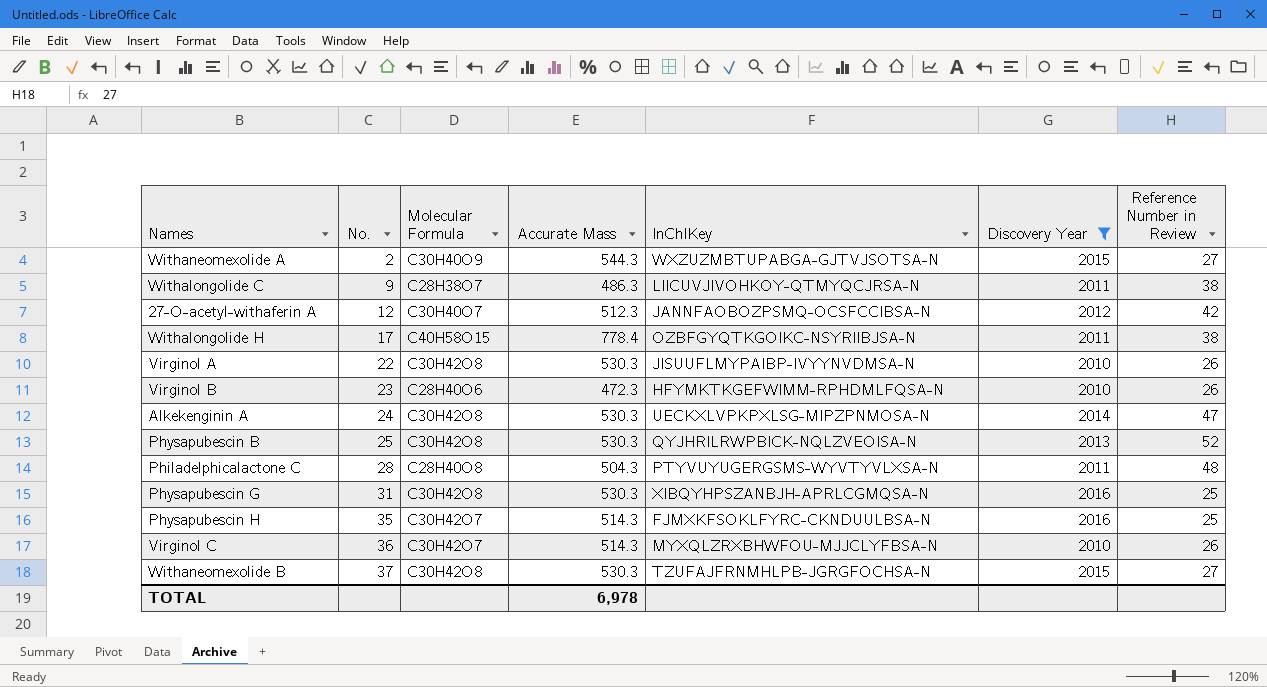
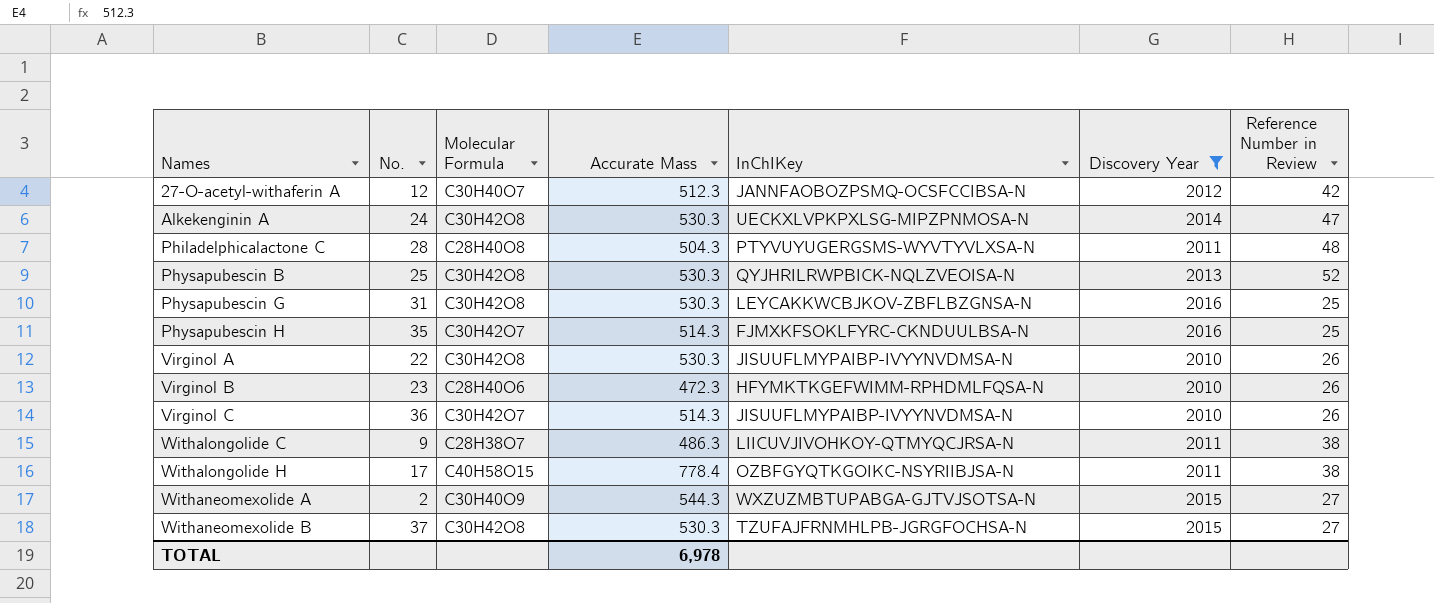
row order: No. ascending -> Names ascending
Physapubescin G | InChIKey: XIBQYHPSZANBJH-APRLCGMQSA-N -> LEYCAKKWCBJKOV-ZBFLBZGNSA-N
Virginol C | InChIKey: MYXQLZRXBHWFOU-MJJCLYFBSA-N -> JISUUFLMYPAIBP-IVYYNVDMSA-N

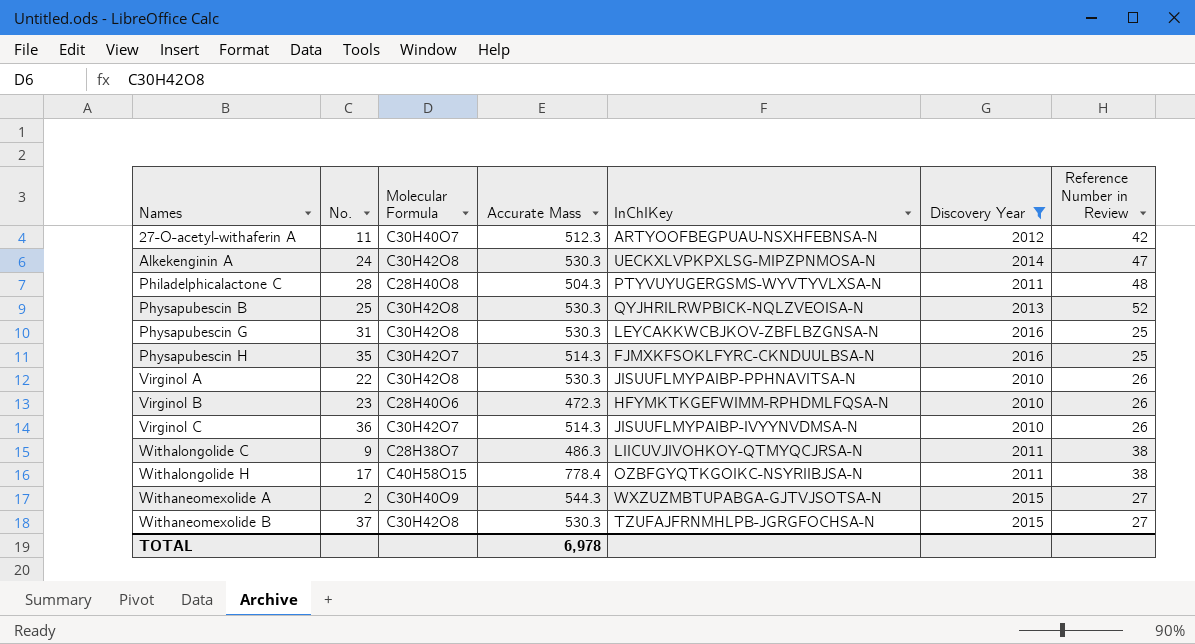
27-O-acetyl-withaferin A | No.: 12 -> 11
27-O-acetyl-withaferin A | InChIKey: JANNFAOBOZPSMQ-OCSFCCIBSA-N -> ARTYOOFBEGPUAU-NSXHFEBNSA-N
Virginol A | InChIKey: JISUUFLMYPAIBP-IVYYNVDMSA-N -> JISUUFLMYPAIBP-PPHNAVITSA-N

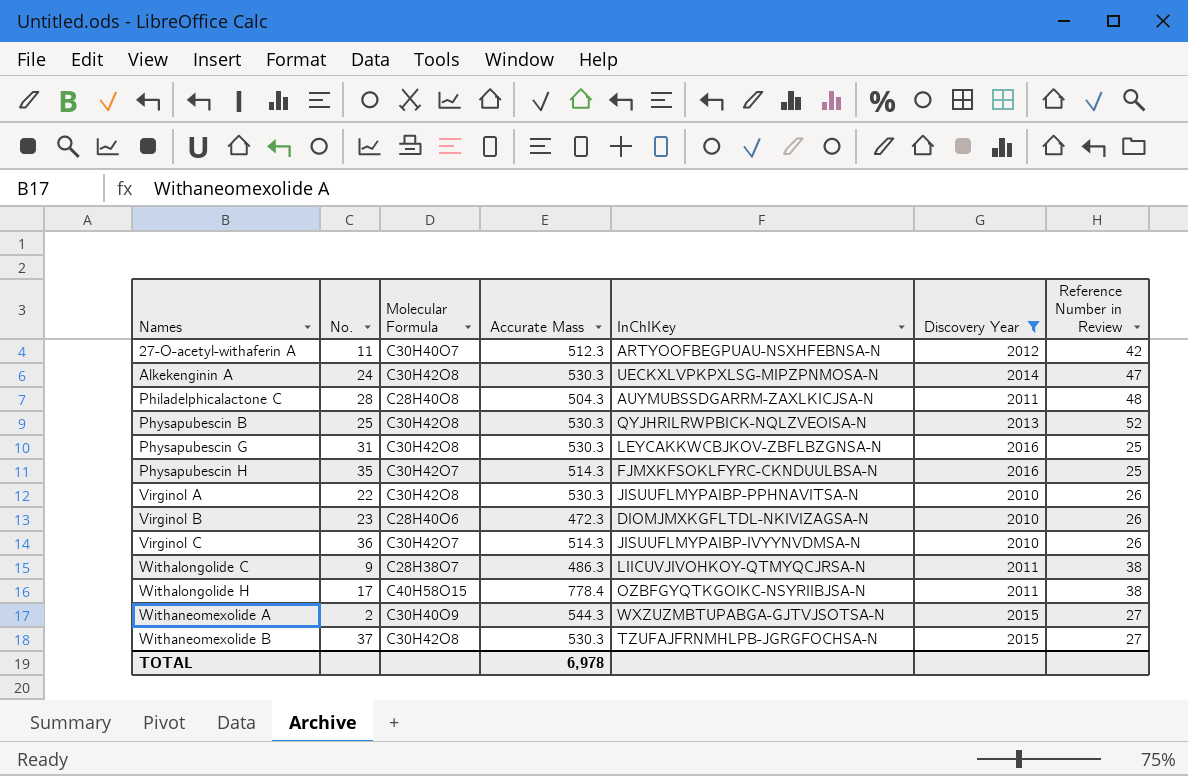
Philadelphicalactone C | InChIKey: PTYVUYUGERGSMS-WYVTYVLXSA-N -> AUYMUBSSDGARRM-ZAXLKICJSA-N
Virginol B | InChIKey: HFYMKTKGEFWIMM-RPHDMLFQSA-N -> DIOMJMXKGFLTDL-NKIVIZAGSA-N

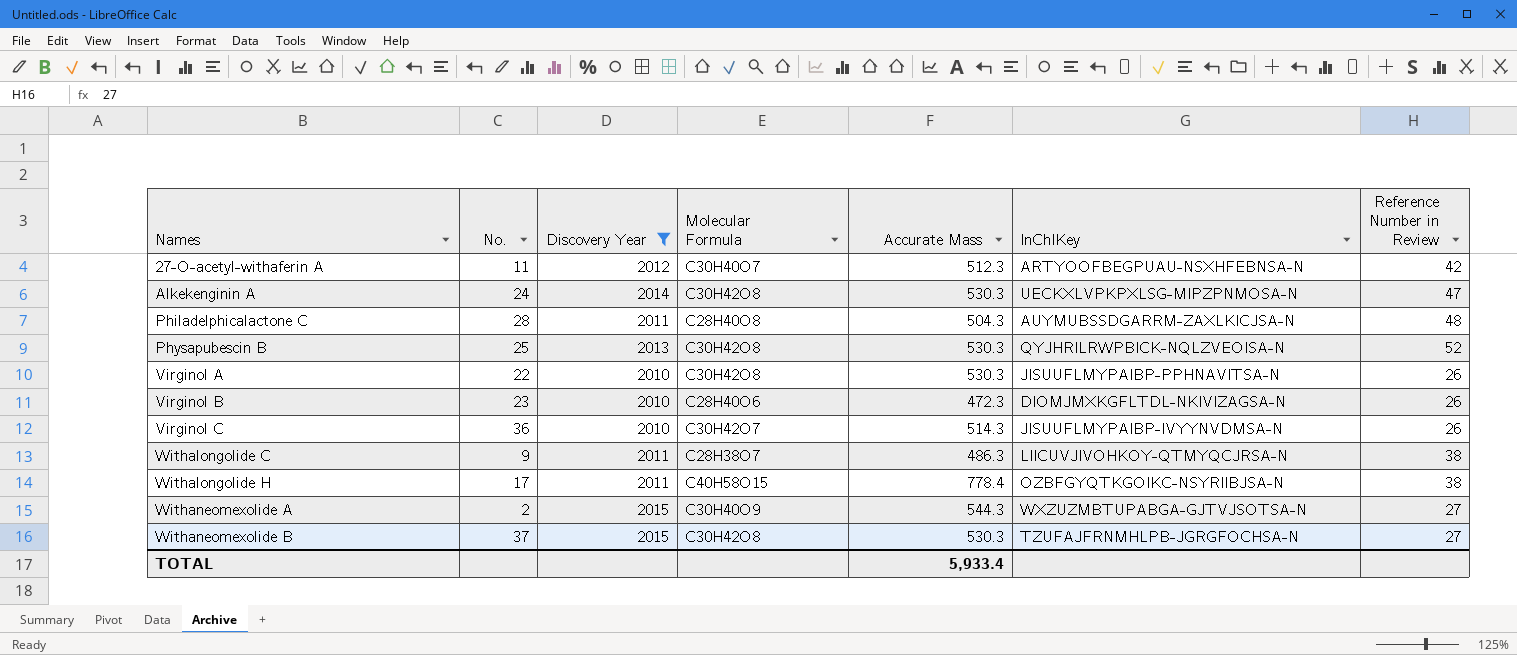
column Discovery Year | position: 6 -> 3
row Physapubescin G: 31 | C30H42O8 | 530.3 | LEYCAKKWCBJKOV-ZBFLBZGNSA-N | 2016 | 25 -> none
row Physapubescin H: 35 | C30H42O7 | 514.3 | FJMXKFSOKLFYRC-CKNDUULBSA-N | 2016 | 25 -> none
TOTAL | Accurate Mass: 6,978 -> 5,933.4

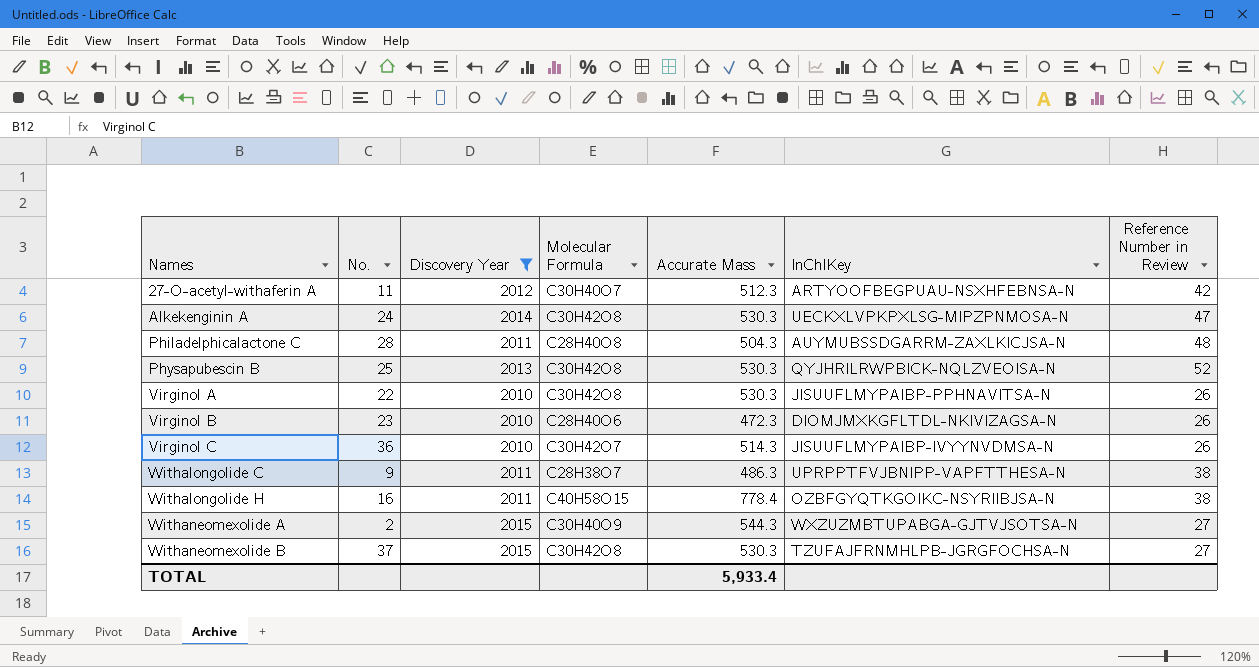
Withalongolide C | InChIKey: LIICUVJIVOHKOY-QTMYQCJRSA-N -> UPRPPTFVJBNIPP-VAPFTTHESA-N
Withalongolide H | No.: 17 -> 16

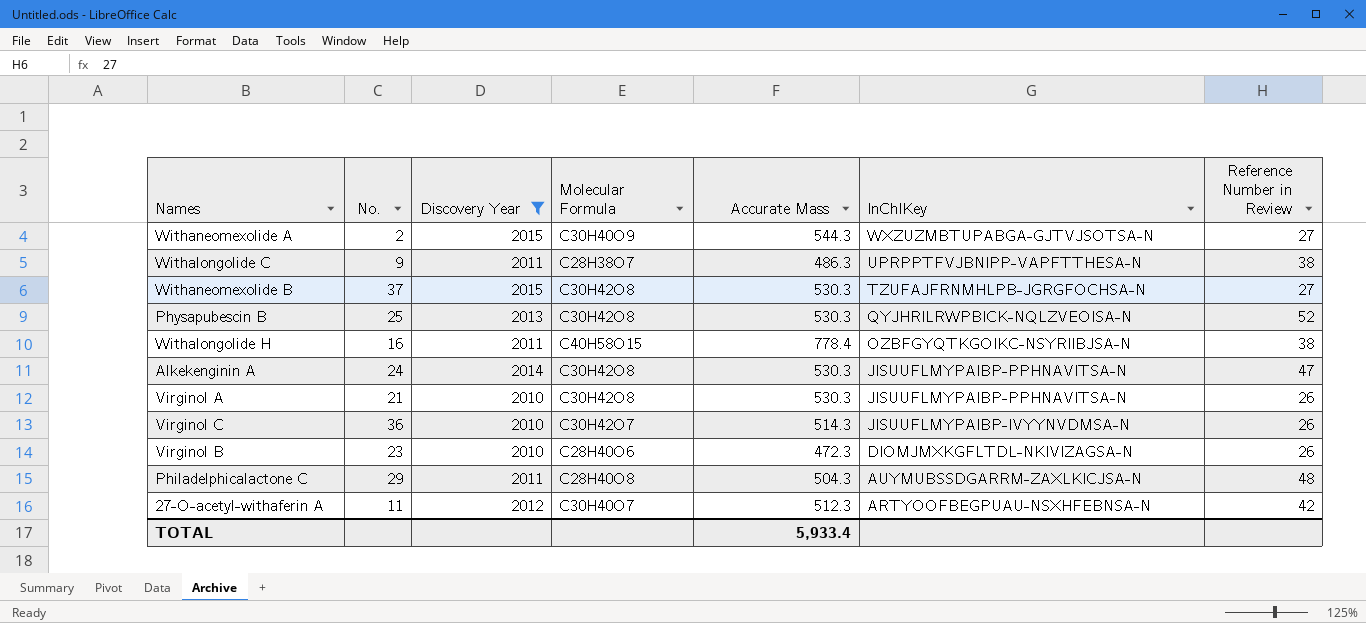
row order: Names ascending -> InChIKey descending
Alkekenginin A | InChIKey: UECKXLVPKPXLSG-MIPZPNMOSA-N -> JISUUFLMYPAIBP-PPHNAVITSA-N
Virginol A | No.: 22 -> 21
Philadelphicalactone C | No.: 28 -> 29

